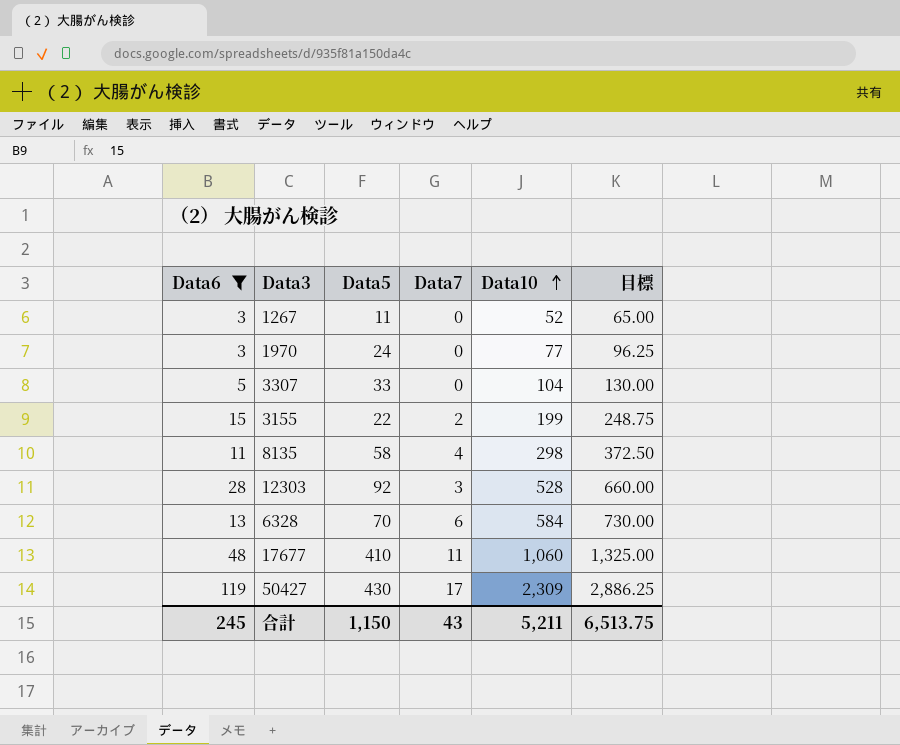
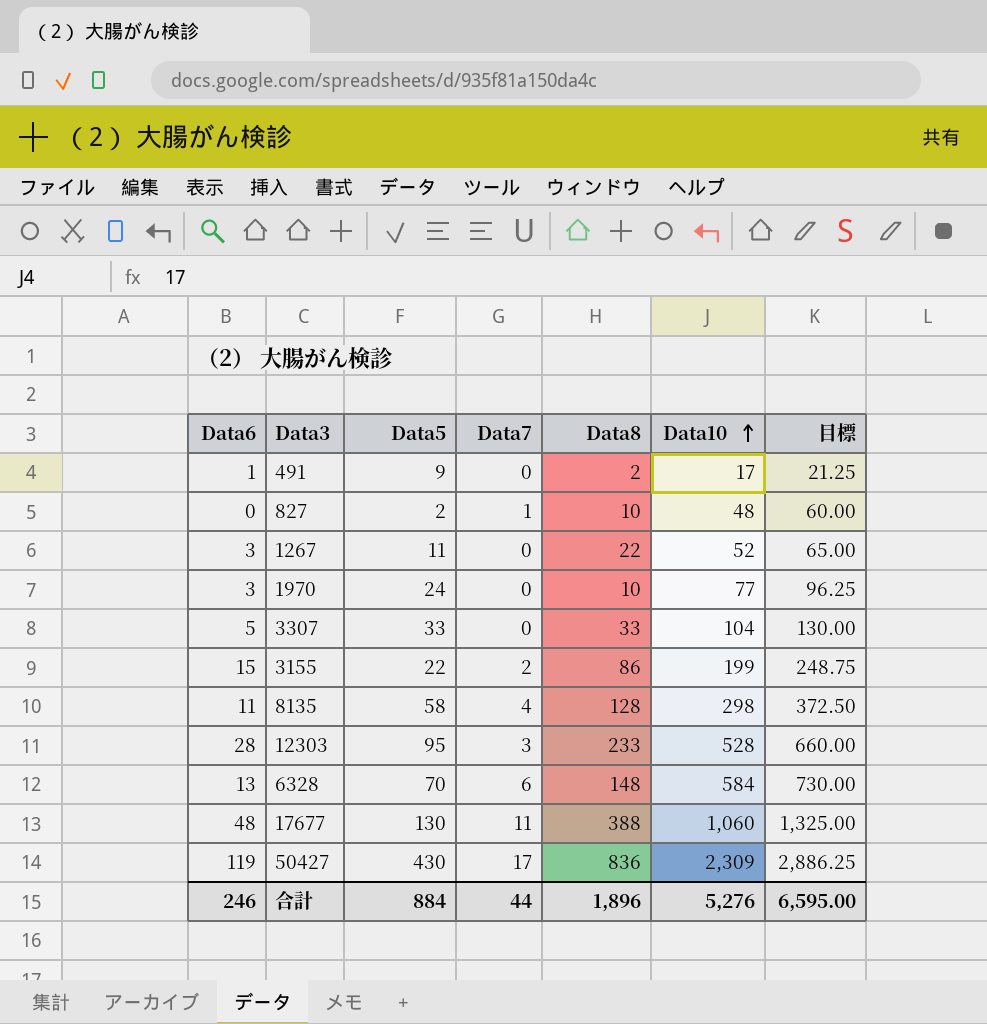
filter: Data6 >= 3 -> none
column Data8 | position: none -> 5
12303 | Data5: 92 -> 95
17677 | Data5: 410 -> 130
合計 | Data6: 245 -> 246
合計 | Data5: 1,150 -> 884
合計 | Data7: 43 -> 44
合計 | Data10: 5,211 -> 5,276
合計 | 目標: 6,513.75 -> 6,595.00

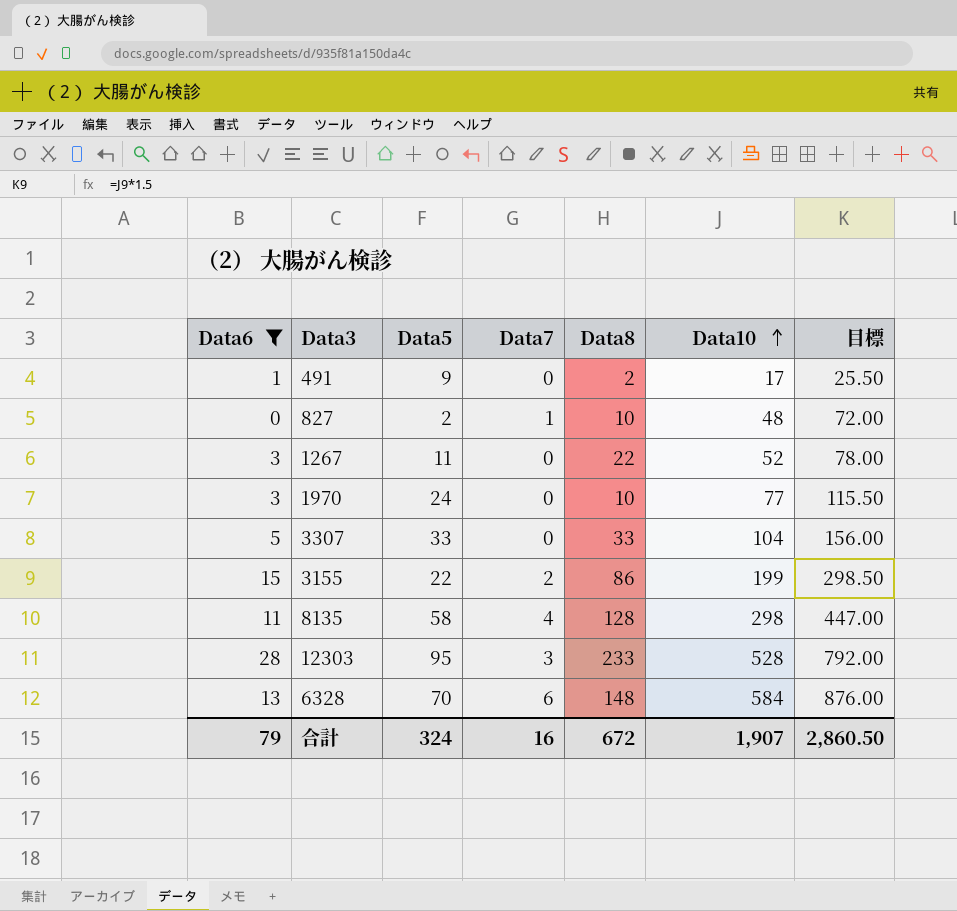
filter: none -> Data6 <= 28
column 目標 | formula: [Data10] * 1.25 -> [Data10] * 1.5
合計 | Data6: 246 -> 79
合計 | Data5: 884 -> 324
合計 | Data7: 44 -> 16
合計 | Data8: 1,896 -> 672
合計 | Data10: 5,276 -> 1,907
合計 | 目標: 6,595.00 -> 2,860.50

